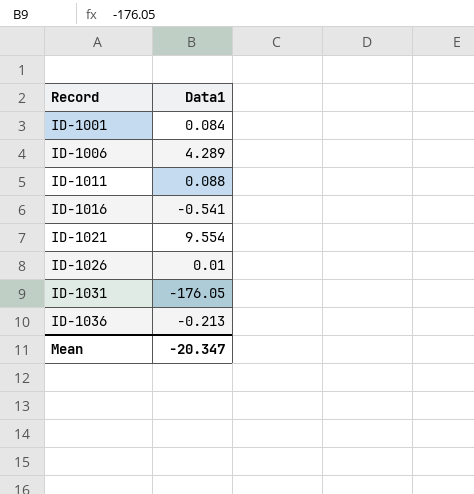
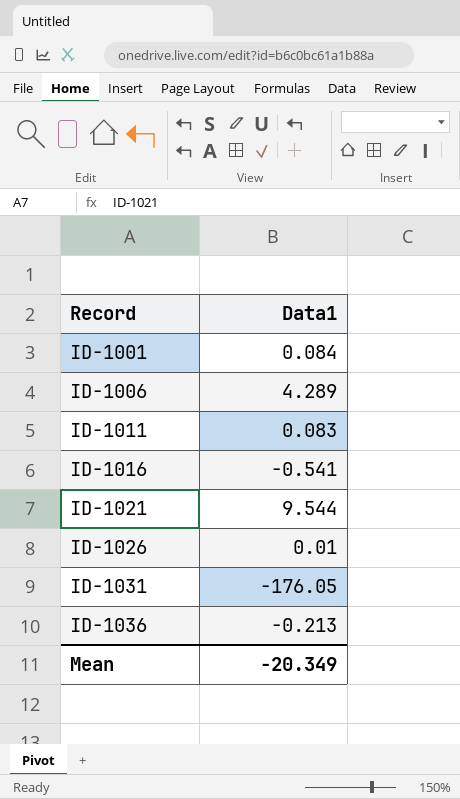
ID-1011 | Data1: 0.088 -> 0.083
ID-1021 | Data1: 9.554 -> 9.544
Mean | Data1: -20.347 -> -20.349

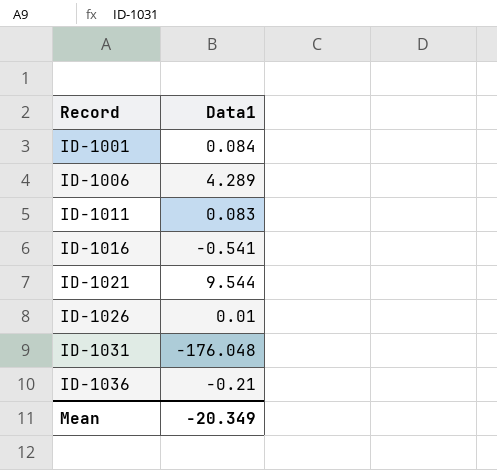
ID-1031 | Data1: -176.05 -> -176.048
ID-1036 | Data1: -0.213 -> -0.21

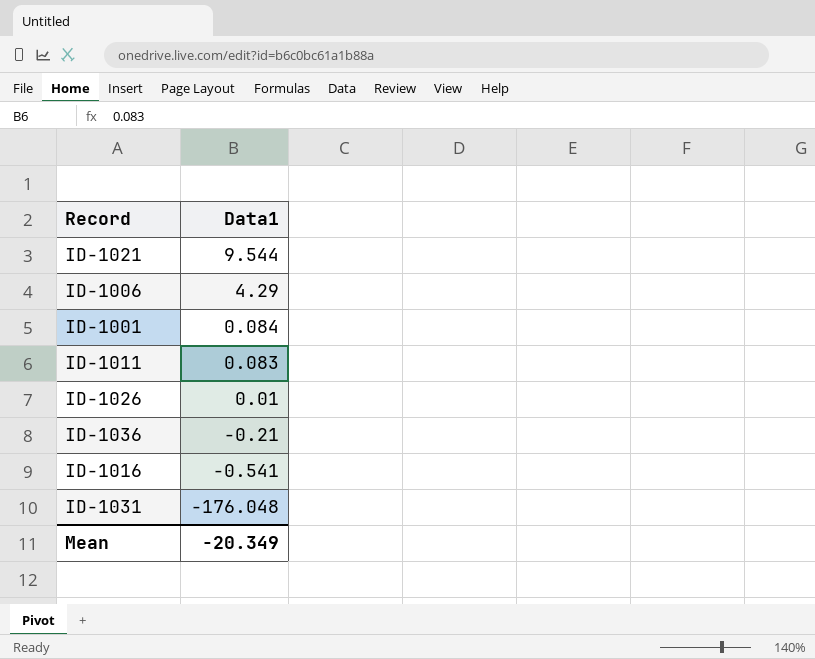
row order: Record ascending -> Data1 descending
ID-1006 | Data1: 4.289 -> 4.29

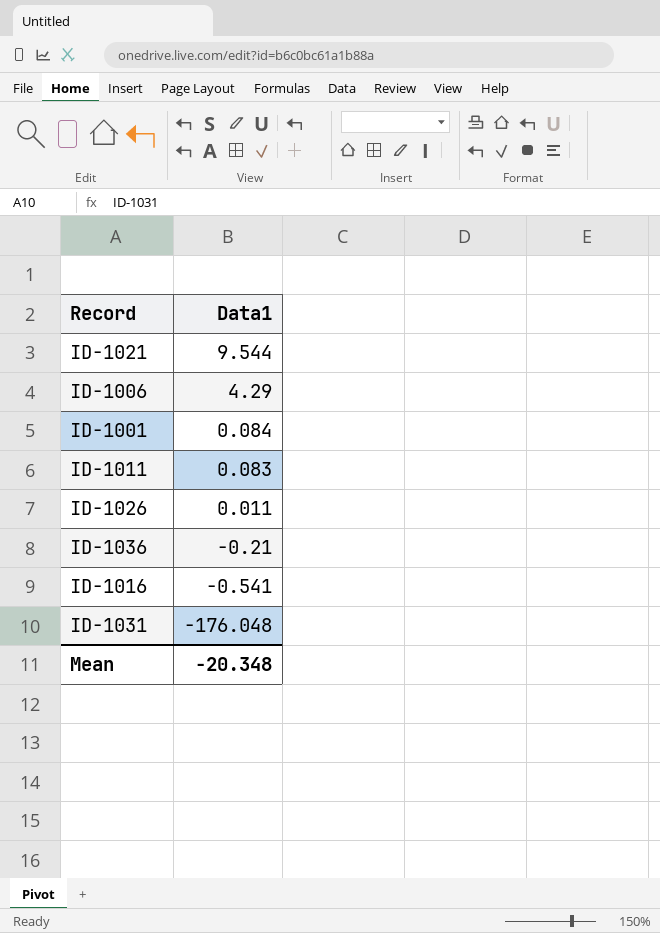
ID-1026 | Data1: 0.01 -> 0.011
Mean | Data1: -20.349 -> -20.348

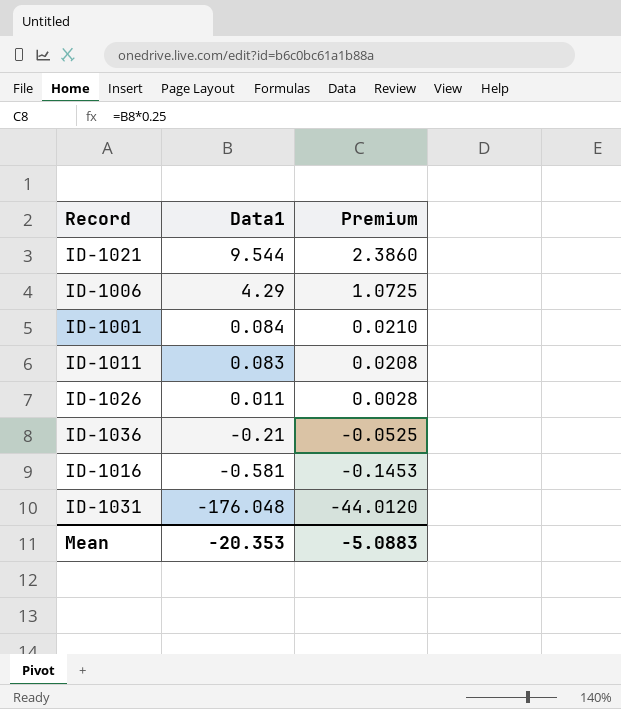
column Premium | formula: none -> [Data1] * 0.25
ID-1016 | Data1: -0.541 -> -0.581
Mean | Data1: -20.348 -> -20.353

